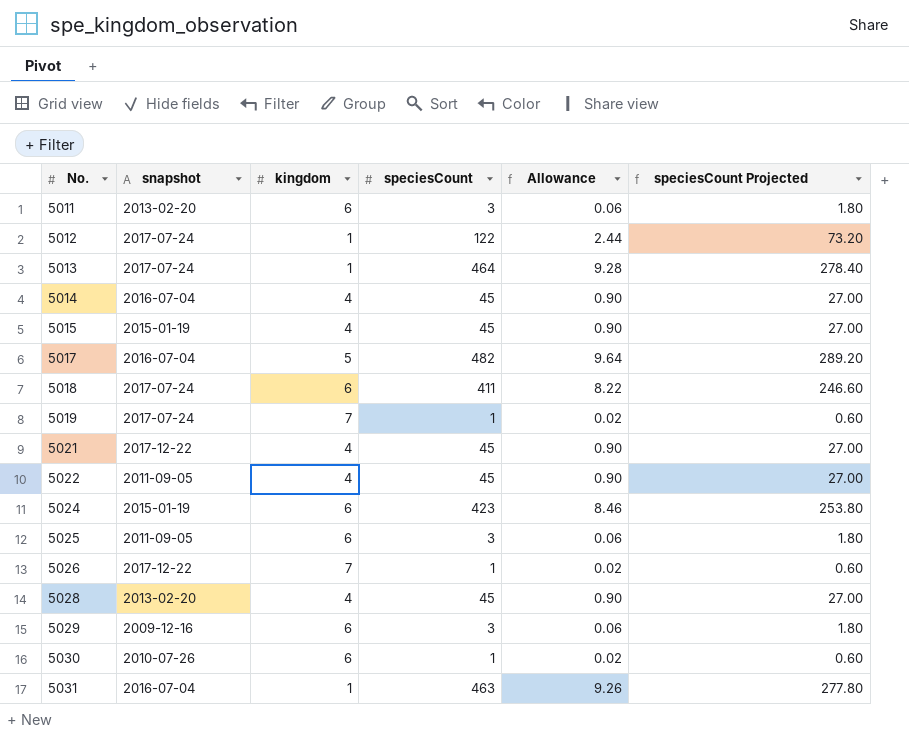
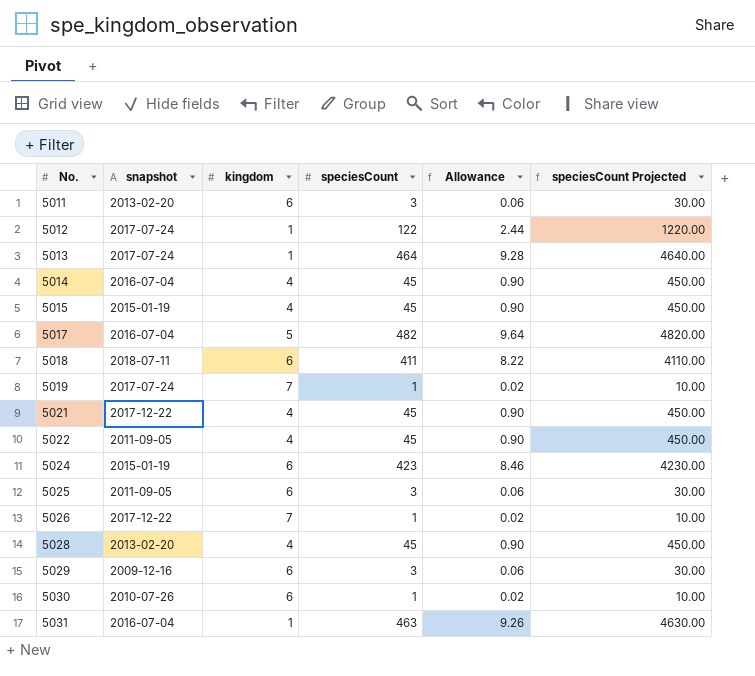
column speciesCount Projected | formula: [speciesCount] * 0.6 -> [speciesCount] * 10
5018 | snapshot: 2017-07-24 -> 2018-07-11

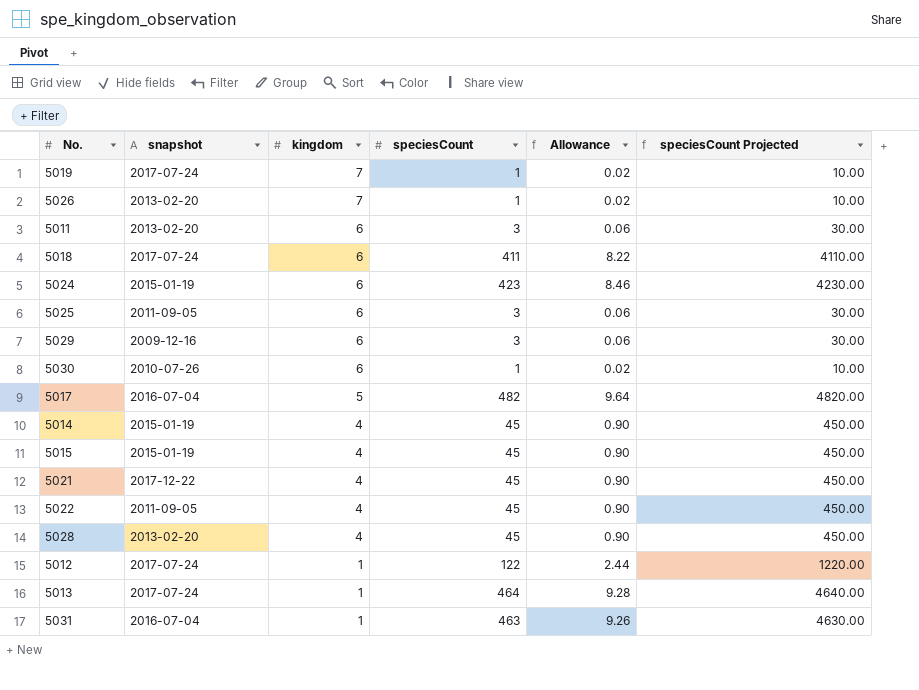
row order: No. ascending -> kingdom descending
5026 | snapshot: 2017-12-22 -> 2013-02-20
5018 | snapshot: 2018-07-11 -> 2017-07-24
5014 | snapshot: 2016-07-04 -> 2015-01-19

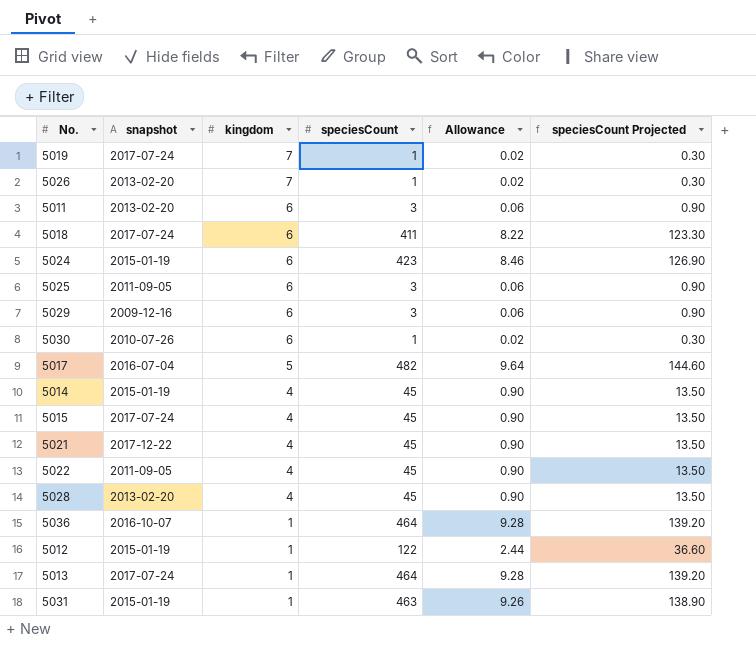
column speciesCount Projected | formula: [speciesCount] * 10 -> [speciesCount] * 0.3
5015 | snapshot: 2015-01-19 -> 2017-07-24
row 5036: none -> 2016-10-07 | 1 | 464 | 9.28 | 139.20
5012 | snapshot: 2017-07-24 -> 2015-01-19
5031 | snapshot: 2016-07-04 -> 2015-01-19

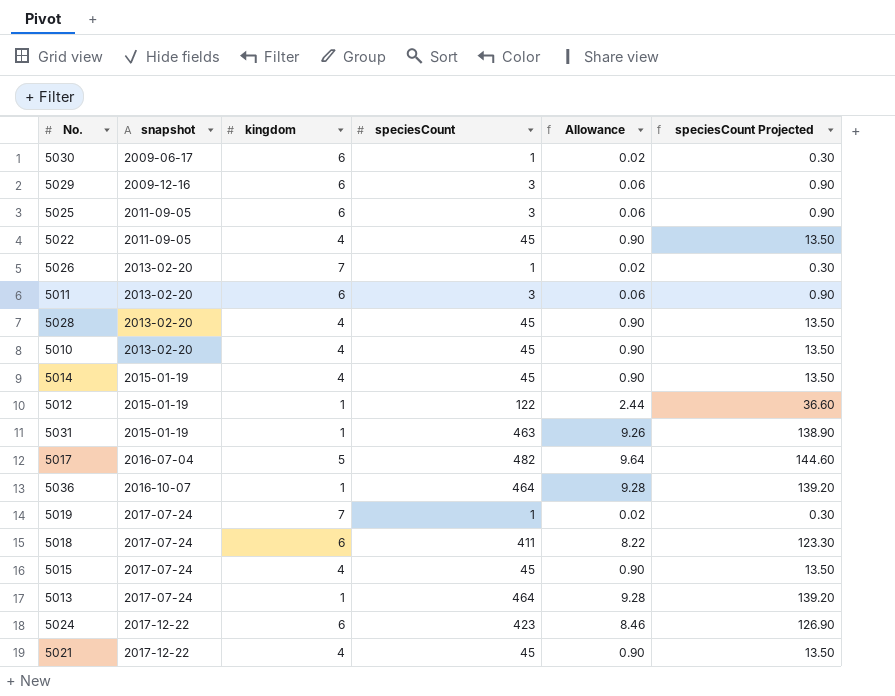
row order: kingdom descending -> snapshot ascending
5030 | snapshot: 2010-07-26 -> 2009-06-17
row 5010: none -> 2013-02-20 | 4 | 45 | 0.90 | 13.50
5024 | snapshot: 2015-01-19 -> 2017-12-22

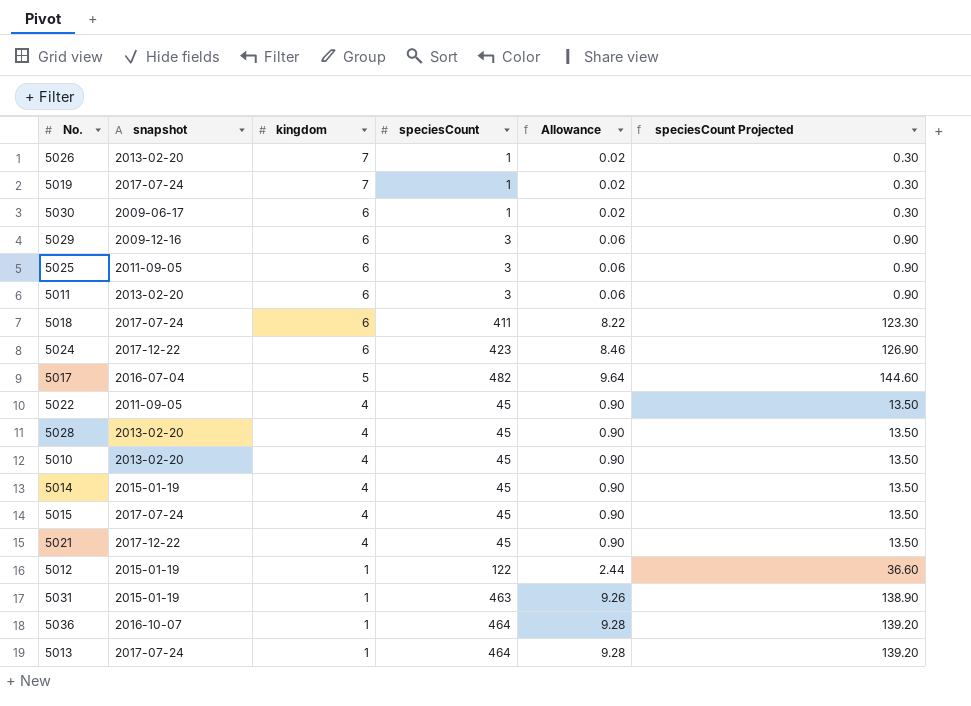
row order: snapshot ascending -> kingdom descending

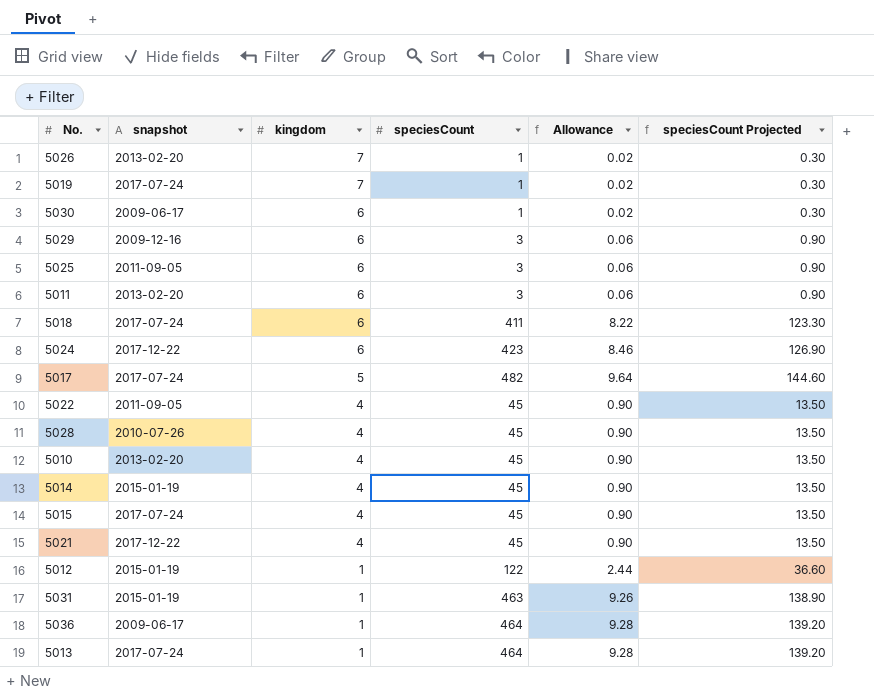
5017 | snapshot: 2016-07-04 -> 2017-07-24
5028 | snapshot: 2013-02-20 -> 2010-07-26
5036 | snapshot: 2016-10-07 -> 2009-06-17

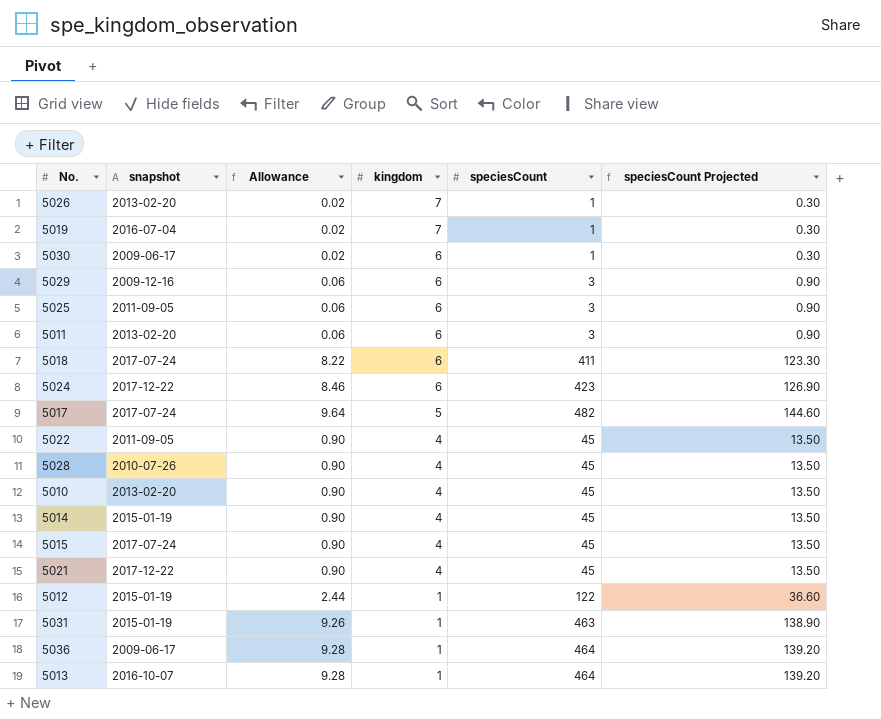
column Allowance | position: 5 -> 3
5019 | snapshot: 2017-07-24 -> 2016-07-04
5013 | snapshot: 2017-07-24 -> 2016-10-07

